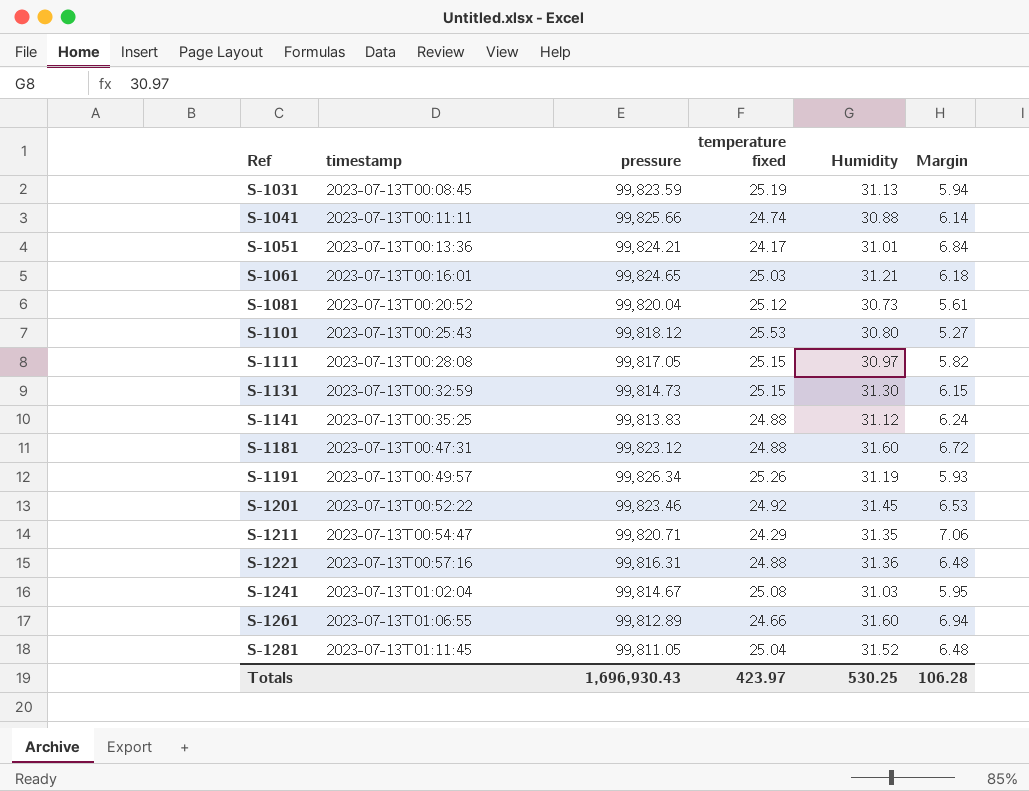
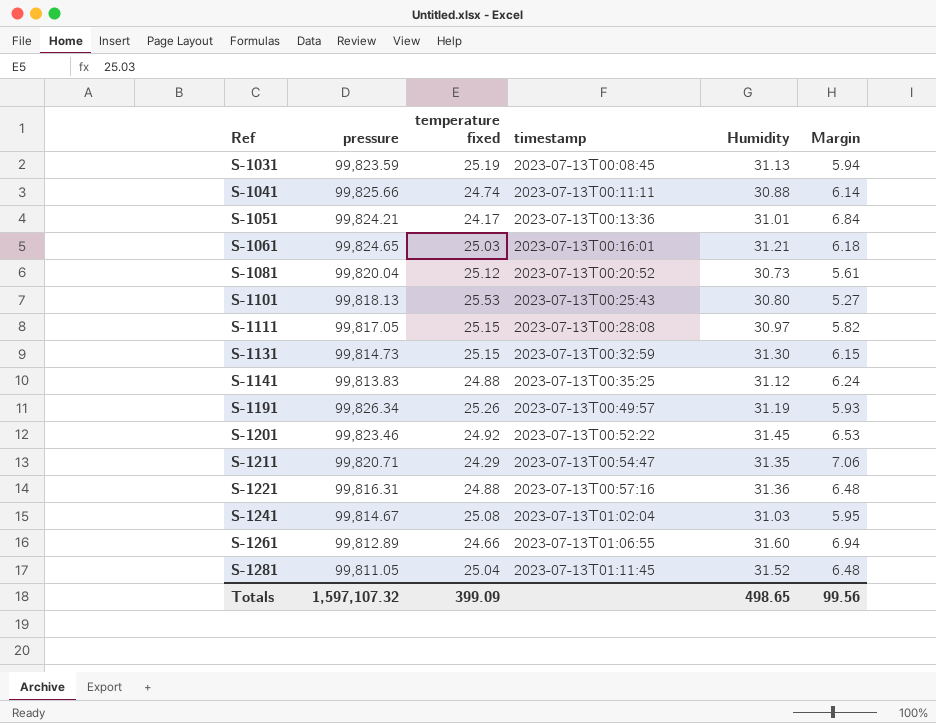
column timestamp | position: 2 -> 4
row S-1181: 2023-07-13T00:47:31 | 99,823.12 | 24.88 | 31.60 | 6.72 -> none
S-1101 | pressure: 99,818.12 -> 99,818.13
Totals | pressure: 1,696,930.43 -> 1,597,107.32
Totals | temperature fixed: 423.97 -> 399.09
Totals | Humidity: 530.25 -> 498.65
Totals | Margin: 106.28 -> 99.56

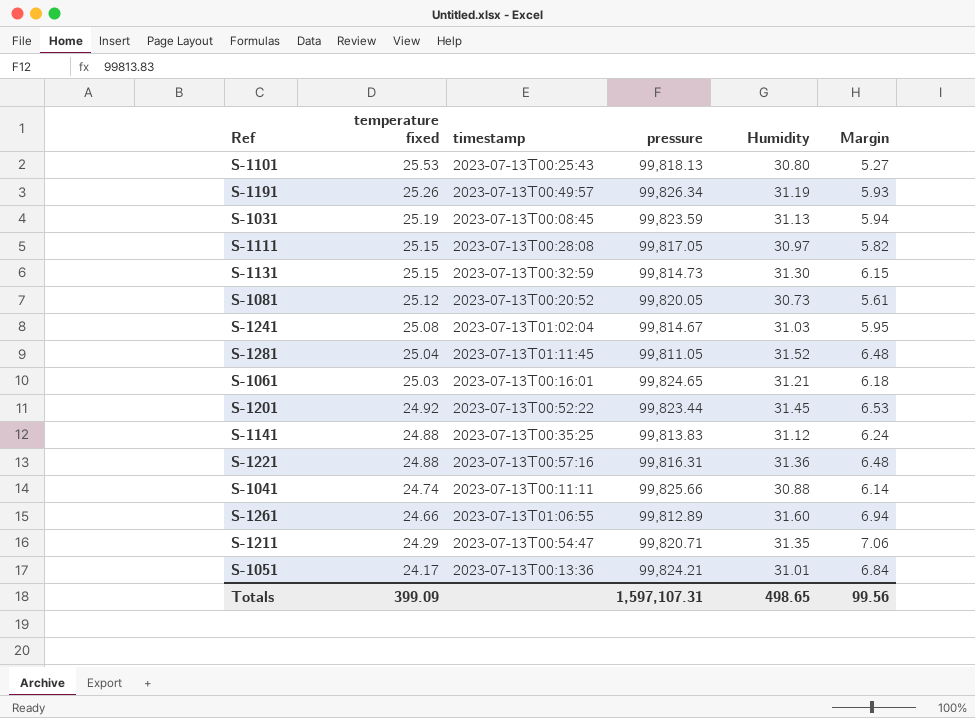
row order: Ref ascending -> temperature fixed descending
column pressure | position: 2 -> 4
S-1081 | pressure: 99,820.04 -> 99,820.05
S-1201 | pressure: 99,823.46 -> 99,823.44
Totals | pressure: 1,597,107.32 -> 1,597,107.31

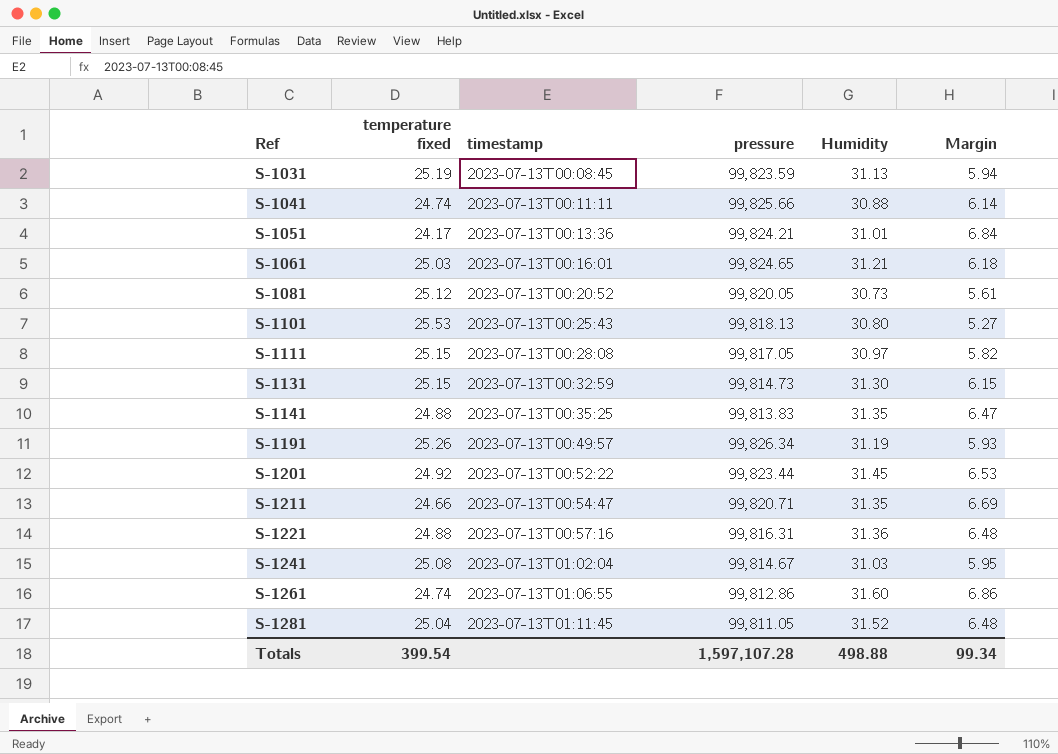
row order: temperature fixed descending -> Ref ascending
S-1141 | Humidity: 31.12 -> 31.35
S-1141 | Margin: 6.24 -> 6.47
S-1211 | temperature fixed: 24.29 -> 24.66
S-1211 | Margin: 7.06 -> 6.69
S-1261 | temperature fixed: 24.66 -> 24.74
S-1261 | pressure: 99,812.89 -> 99,812.86
S-1261 | Margin: 6.94 -> 6.86
Totals | temperature fixed: 399.09 -> 399.54
Totals | pressure: 1,597,107.31 -> 1,597,107.28
Totals | Humidity: 498.65 -> 498.88
Totals | Margin: 99.56 -> 99.34

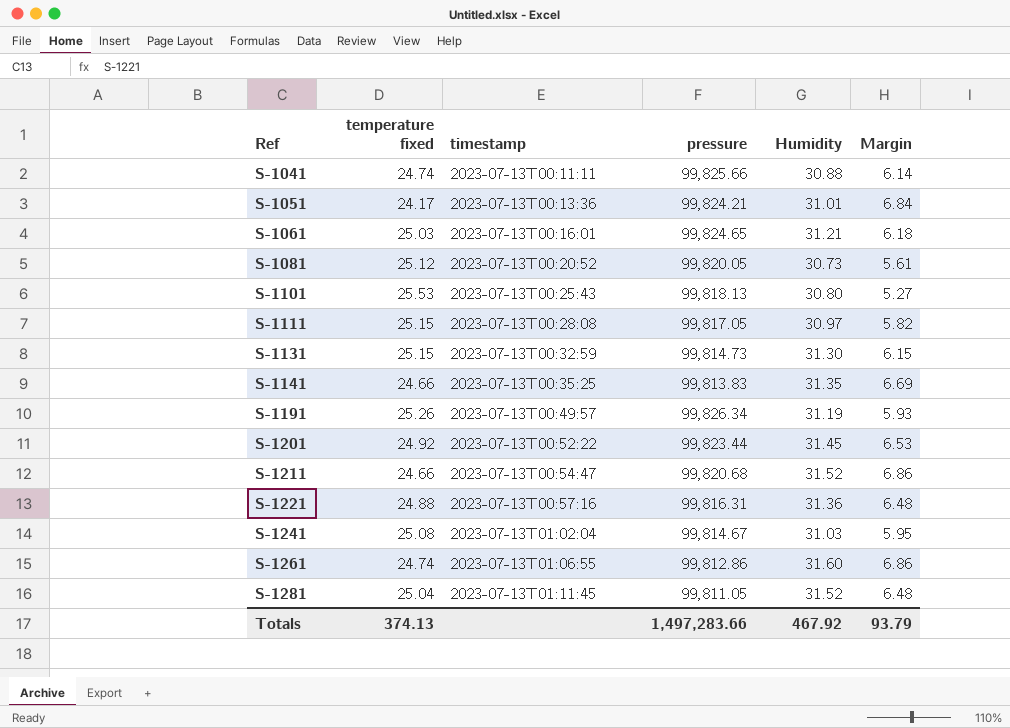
row S-1031: 25.19 | 2023-07-13T00:08:45 | 99,823.59 | 31.13 | 5.94 -> none
S-1141 | temperature fixed: 24.88 -> 24.66
S-1141 | Margin: 6.47 -> 6.69
S-1211 | pressure: 99,820.71 -> 99,820.68
S-1211 | Humidity: 31.35 -> 31.52
S-1211 | Margin: 6.69 -> 6.86
Totals | temperature fixed: 399.54 -> 374.13
Totals | pressure: 1,597,107.28 -> 1,497,283.66
Totals | Humidity: 498.88 -> 467.92
Totals | Margin: 99.34 -> 93.79

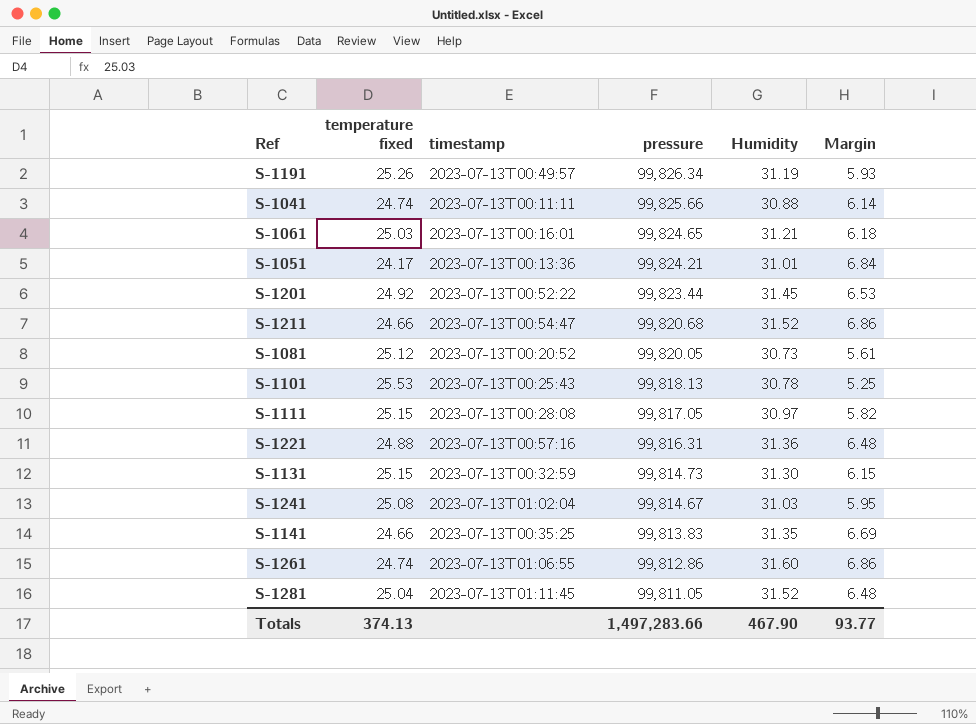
row order: Ref ascending -> pressure descending
S-1101 | Humidity: 30.80 -> 30.78
S-1101 | Margin: 5.27 -> 5.25
Totals | Humidity: 467.92 -> 467.90
Totals | Margin: 93.79 -> 93.77

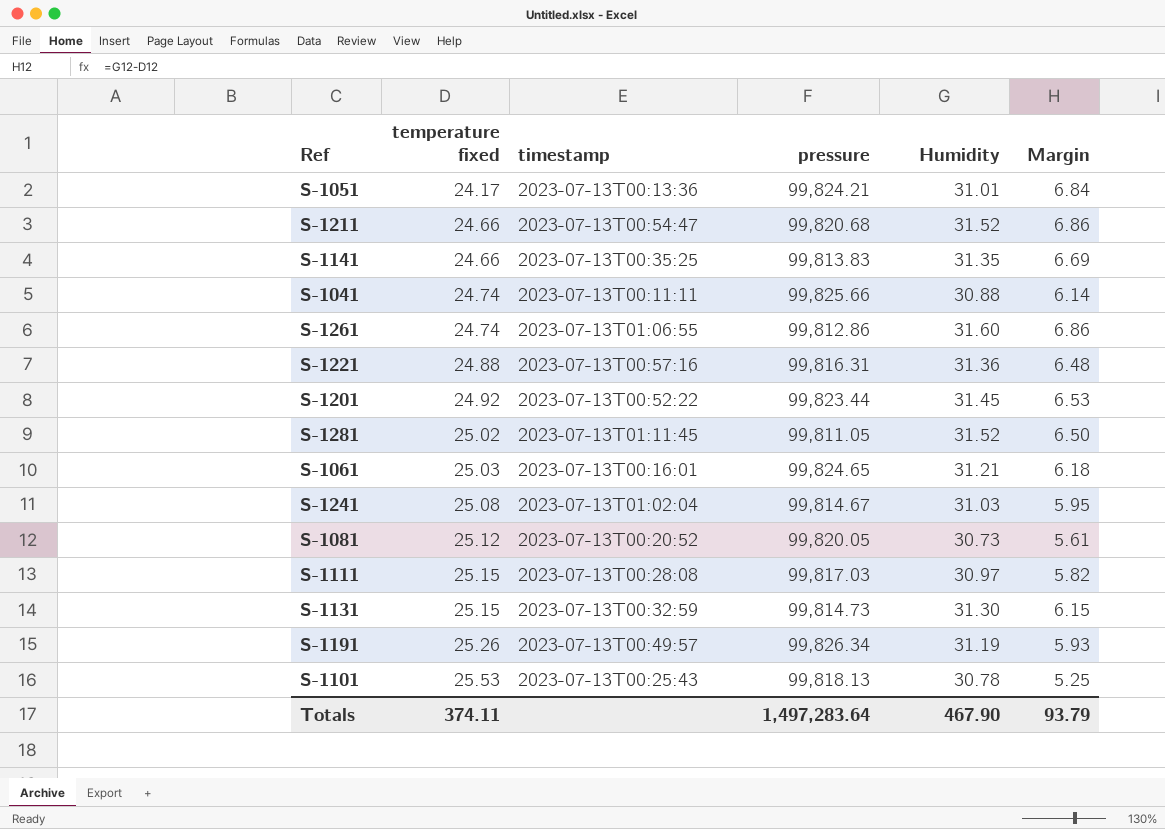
row order: pressure descending -> temperature fixed ascending
S-1281 | temperature fixed: 25.04 -> 25.02
S-1281 | Margin: 6.48 -> 6.50
S-1111 | pressure: 99,817.05 -> 99,817.03
Totals | temperature fixed: 374.13 -> 374.11
Totals | pressure: 1,497,283.66 -> 1,497,283.64
Totals | Margin: 93.77 -> 93.79

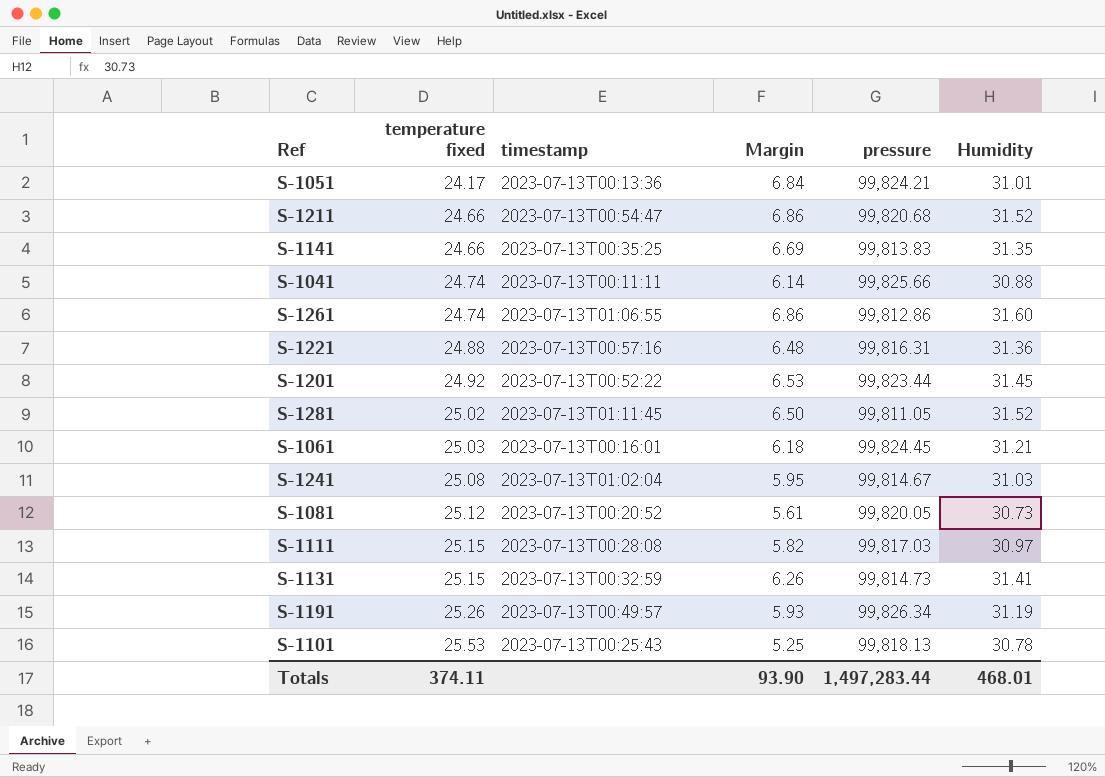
column Margin | position: 6 -> 4
S-1061 | pressure: 99,824.65 -> 99,824.45
S-1131 | Margin: 6.15 -> 6.26
S-1131 | Humidity: 31.30 -> 31.41
Totals | Margin: 93.79 -> 93.90
Totals | pressure: 1,497,283.64 -> 1,497,283.44
Totals | Humidity: 467.90 -> 468.01

